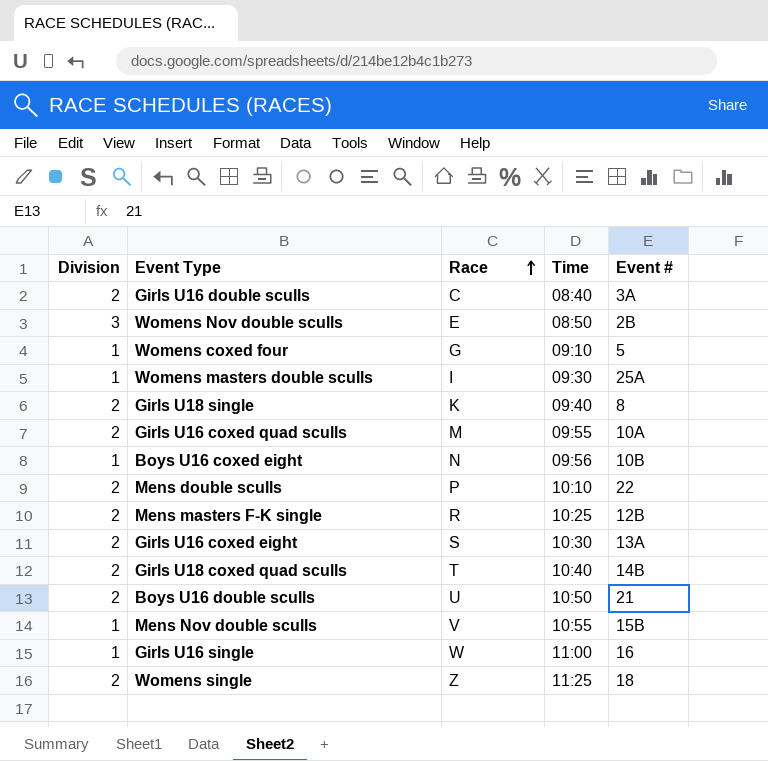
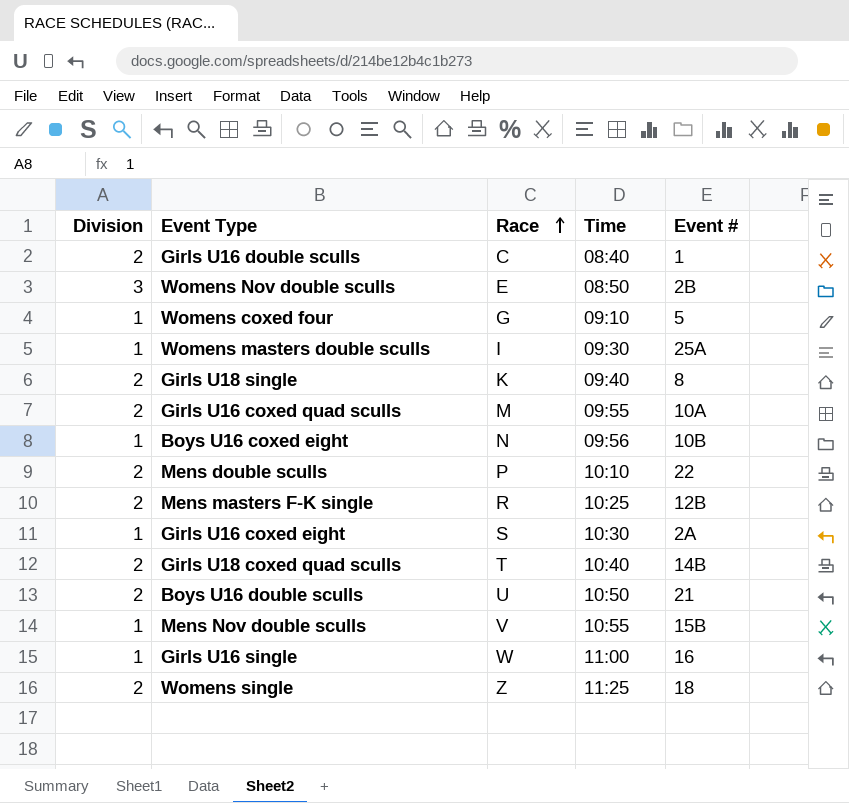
Girls U16 double sculls | Event #: 3A -> 1
Girls U16 coxed eight | Division: 2 -> 1
Girls U16 coxed eight | Event #: 13A -> 2A

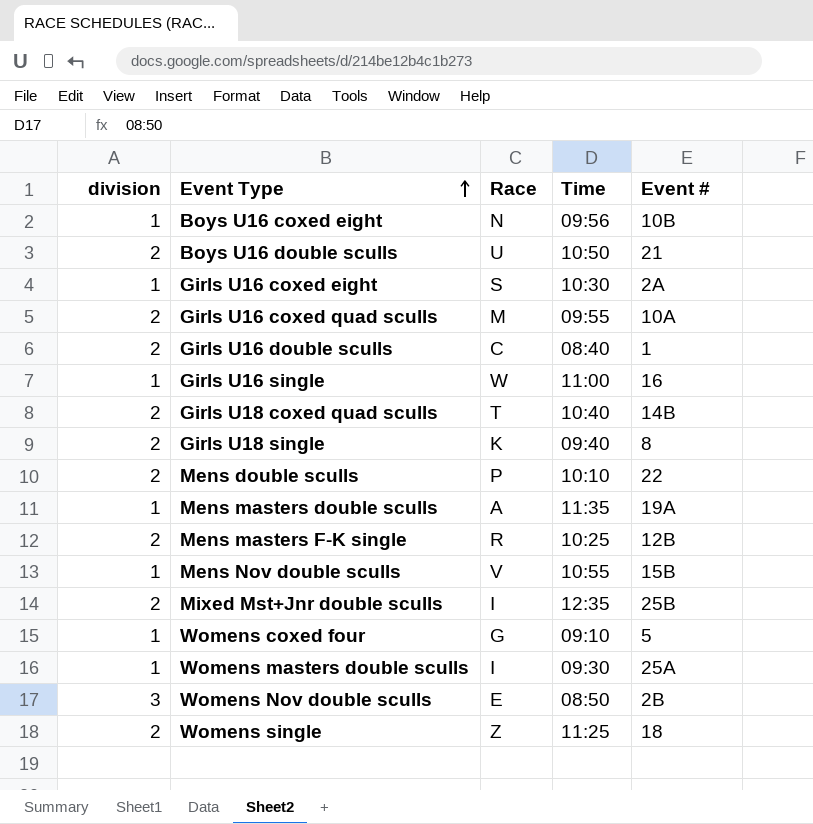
row order: Race ascending -> Event Type ascending
column name: Division -> division
row Mens masters double sculls: none -> 1 | A | 11:35 | 19A
row Mixed Mst+Jnr double sculls: none -> 2 | I | 12:35 | 25B

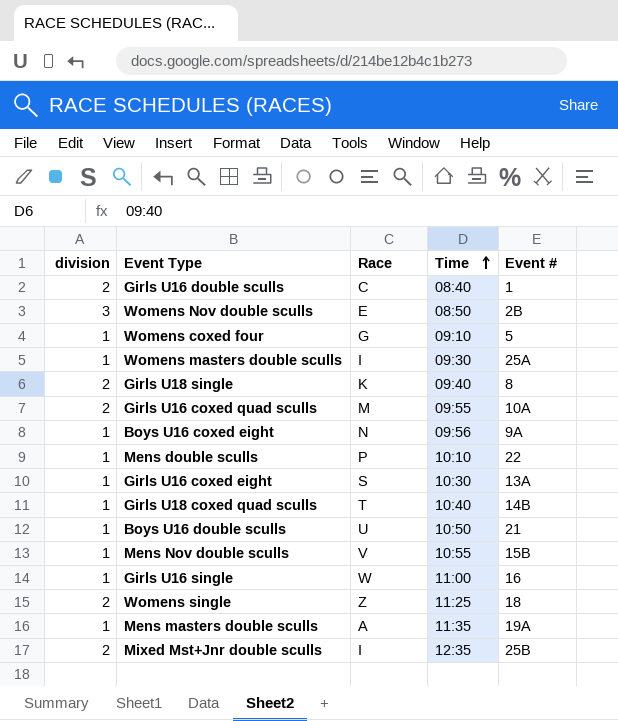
row order: Event Type ascending -> Time ascending
row Mens masters F-K single: 2 | R | 10:25 | 12B -> none
Boys U16 coxed eight | Event #: 10B -> 9A
Mens double sculls | division: 2 -> 1
Girls U16 coxed eight | Event #: 2A -> 13A
Girls U18 coxed quad sculls | division: 2 -> 1
Boys U16 double sculls | division: 2 -> 1

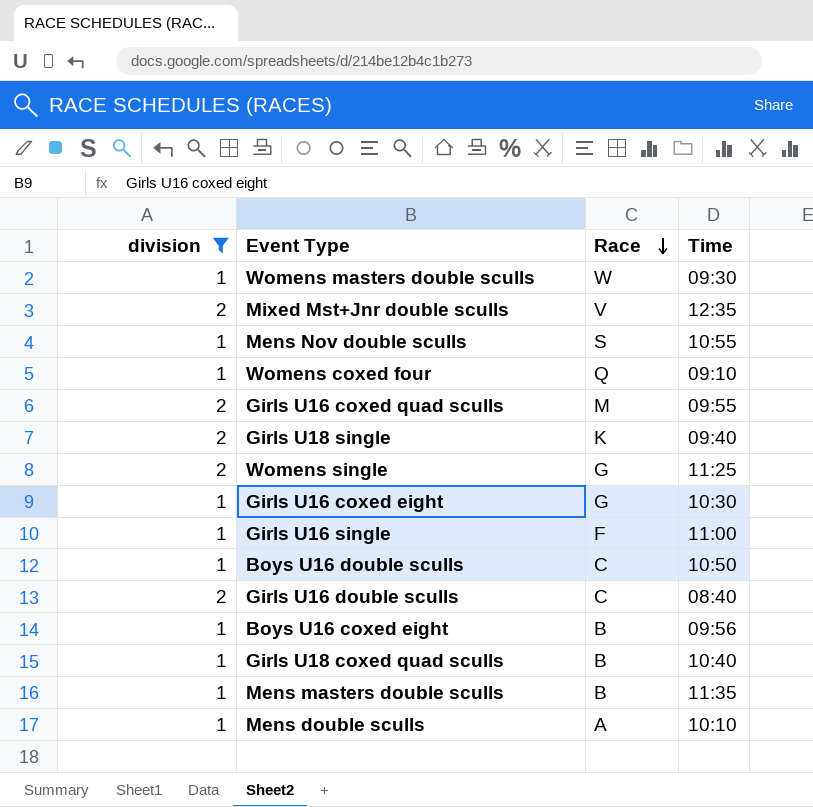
filter: none -> division != 3
row order: Time ascending -> Race descending
column Event # | position: 5 -> none
Womens masters double sculls | Race: I -> W
Mixed Mst+Jnr double sculls | Race: I -> V
Mens Nov double sculls | Race: V -> S
Womens coxed four | Race: G -> Q
Womens single | Race: Z -> G
Girls U16 coxed eight | Race: S -> G
Girls U16 single | Race: W -> F
Boys U16 double sculls | Race: U -> C
Boys U16 coxed eight | Race: N -> B
Girls U18 coxed quad sculls | Race: T -> B
Mens masters double sculls | Race: A -> B
Mens double sculls | Race: P -> A

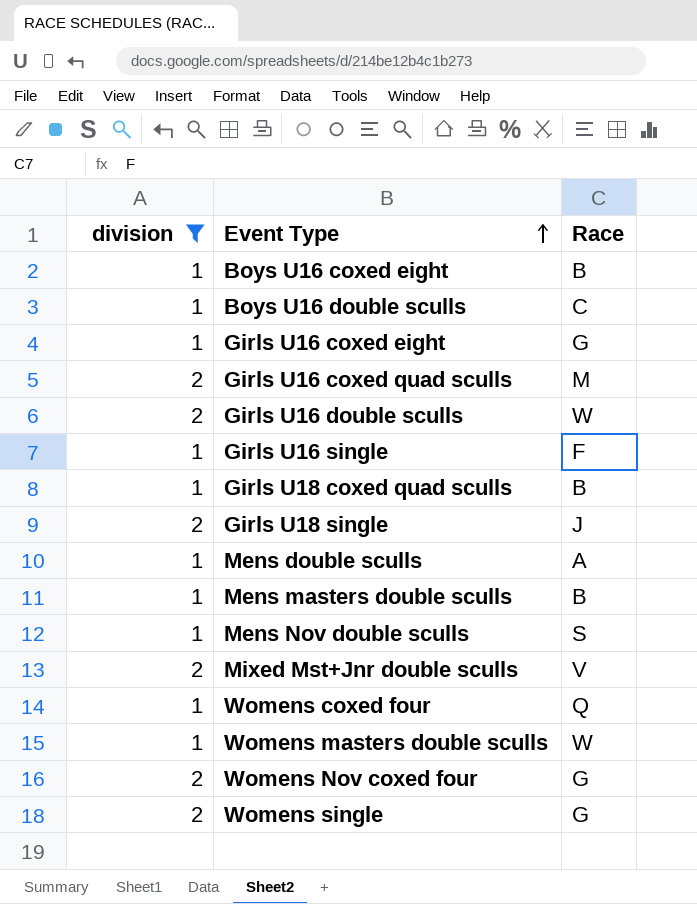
row order: Race descending -> Event Type ascending
column Time | position: 4 -> none
Girls U16 double sculls | Race: C -> W
Girls U18 single | Race: K -> J
row Womens Nov coxed four: none -> 2 | G

